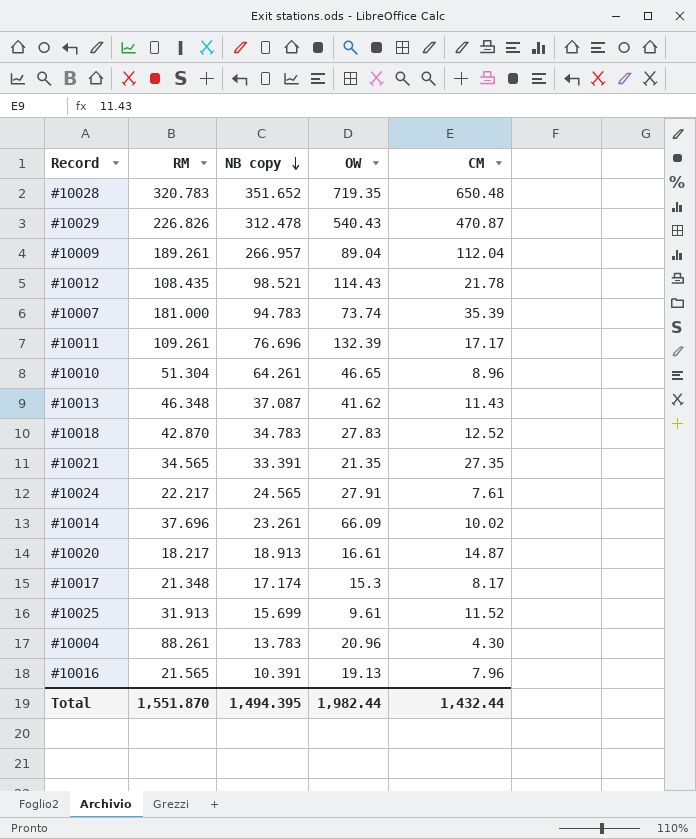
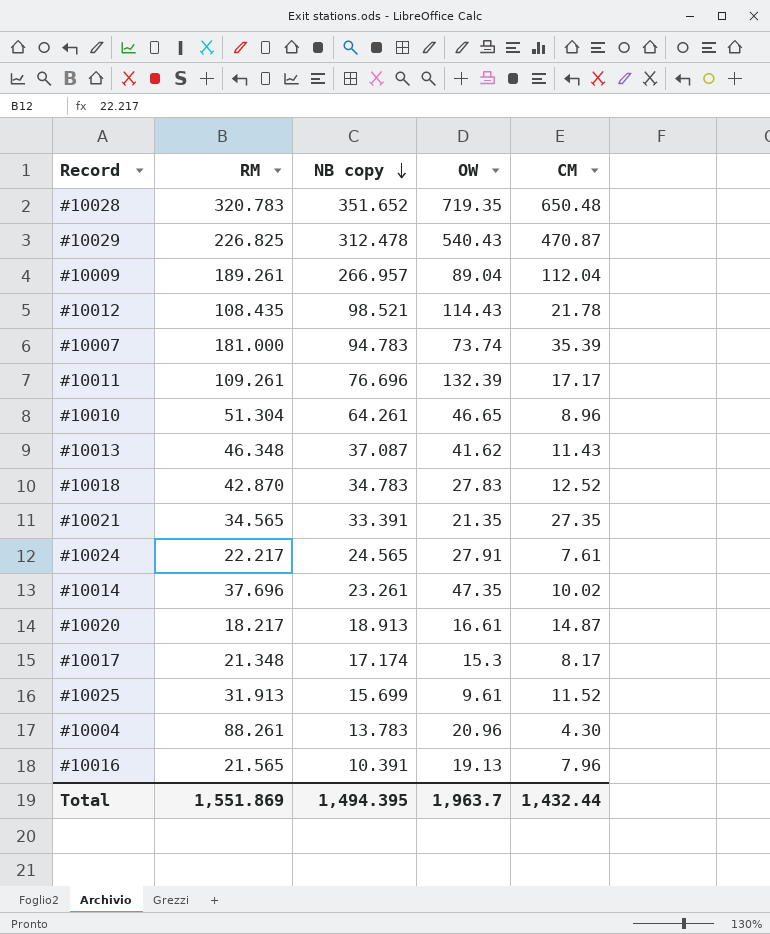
#10029 | RM: 226.826 -> 226.825
#10014 | OW: 66.09 -> 47.35
Total | RM: 1,551.870 -> 1,551.869
Total | OW: 1,982.44 -> 1,963.7

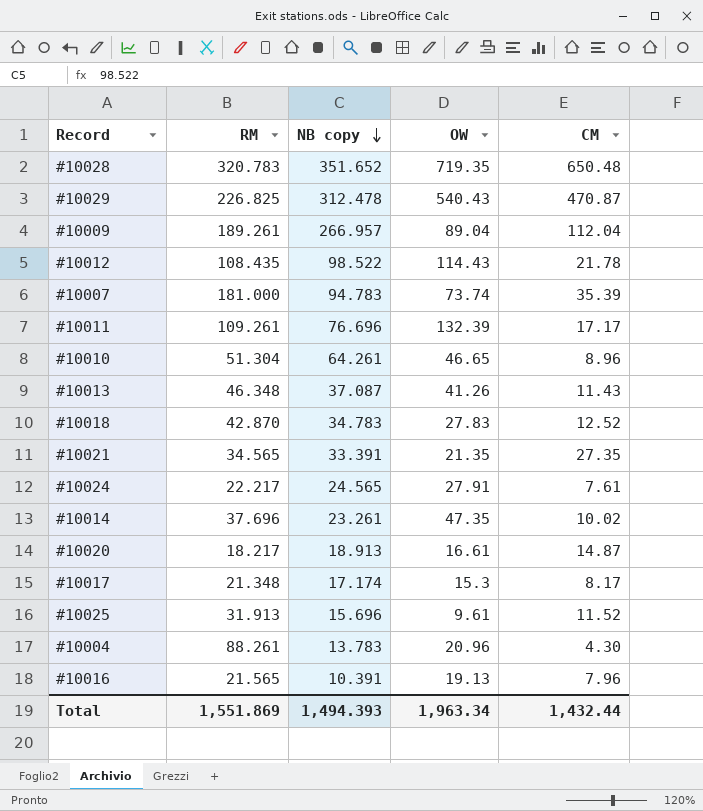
#10012 | NB copy: 98.521 -> 98.522
#10013 | OW: 41.62 -> 41.26
#10025 | NB copy: 15.699 -> 15.696
Total | NB copy: 1,494.395 -> 1,494.393
Total | OW: 1,963.7 -> 1,963.34

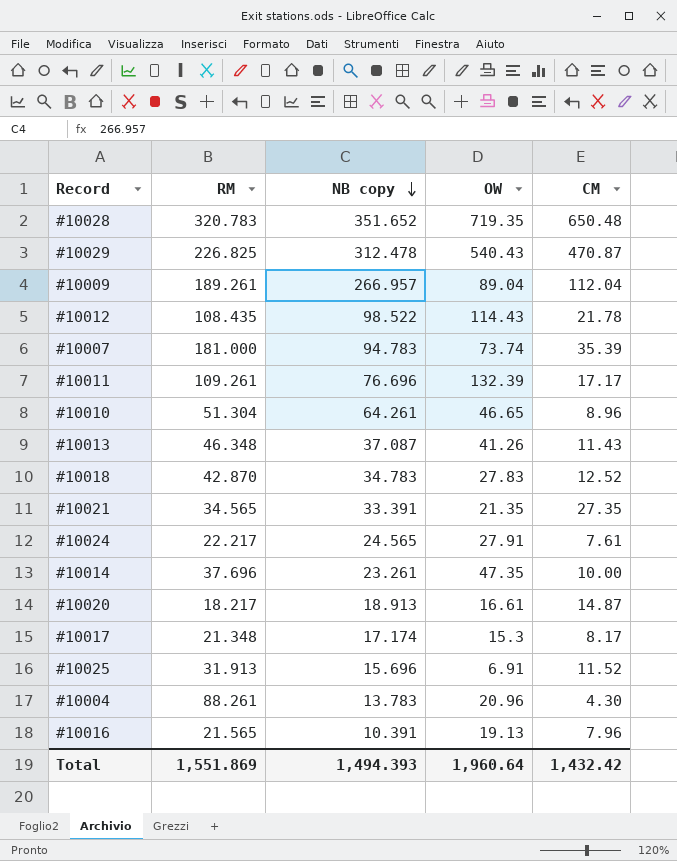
#10014 | CM: 10.02 -> 10.00
#10025 | OW: 9.61 -> 6.91
Total | OW: 1,963.34 -> 1,960.64
Total | CM: 1,432.44 -> 1,432.42

